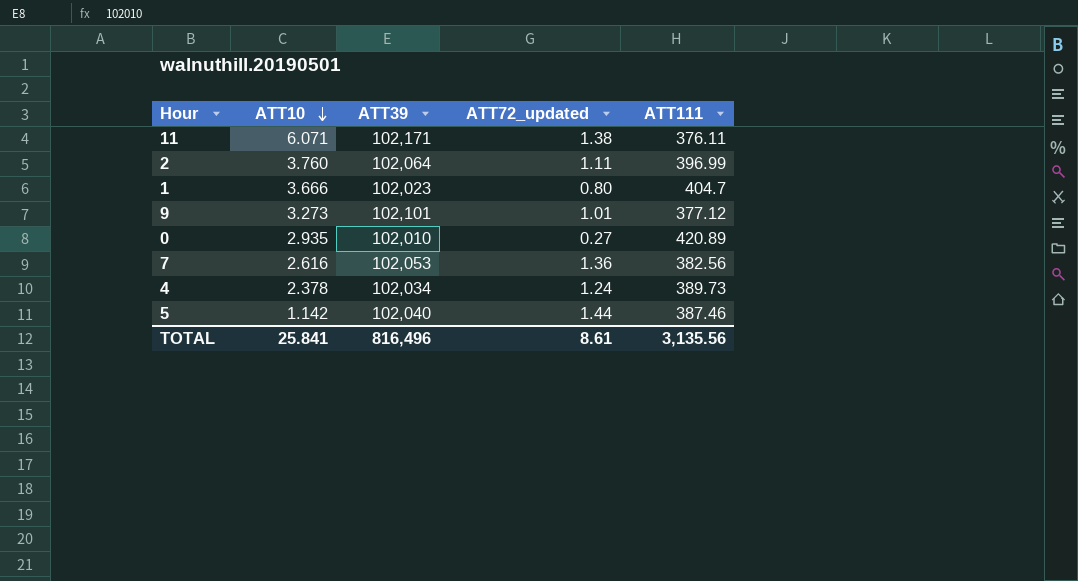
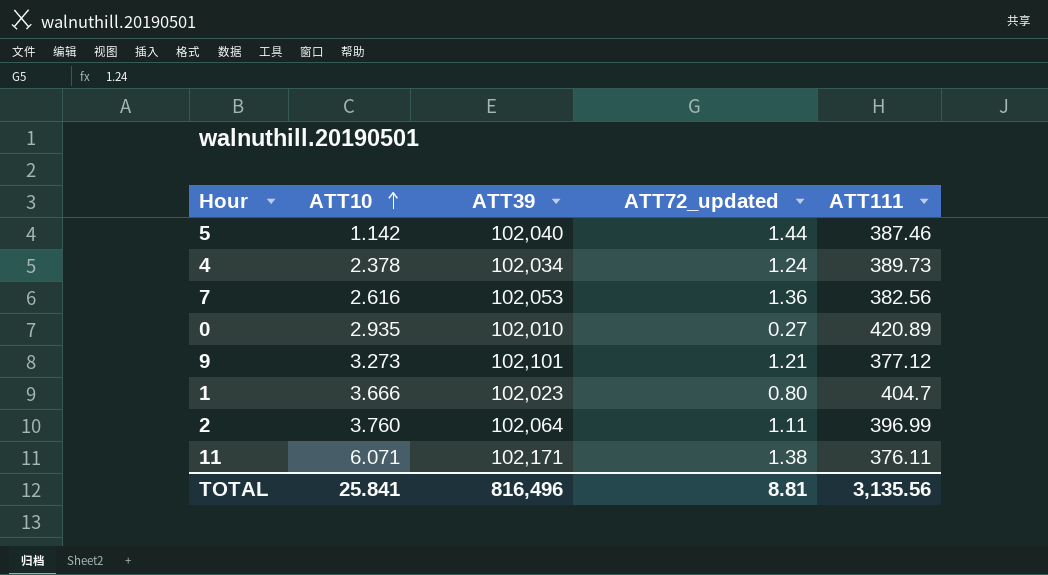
row order: ATT10 descending -> ATT10 ascending
9 | ATT72_updated: 1.01 -> 1.21
TOTAL | ATT72_updated: 8.61 -> 8.81

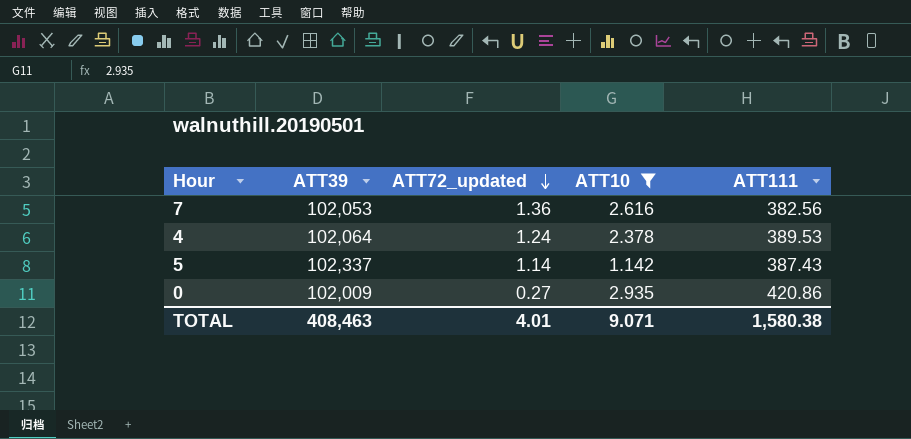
filter: none -> ATT10 <= 2.935
row order: ATT10 ascending -> ATT72_updated descending
column ATT10 | position: 2 -> 4
4 | ATT39: 102,034 -> 102,064
4 | ATT111: 389.73 -> 389.53
5 | ATT39: 102,040 -> 102,337
5 | ATT72_updated: 1.44 -> 1.14
5 | ATT111: 387.46 -> 387.43
0 | ATT39: 102,010 -> 102,009
0 | ATT111: 420.89 -> 420.86
TOTAL | ATT39: 816,496 -> 408,463
TOTAL | ATT72_updated: 8.81 -> 4.01
TOTAL | ATT10: 25.841 -> 9.071
TOTAL | ATT111: 3,135.56 -> 1,580.38

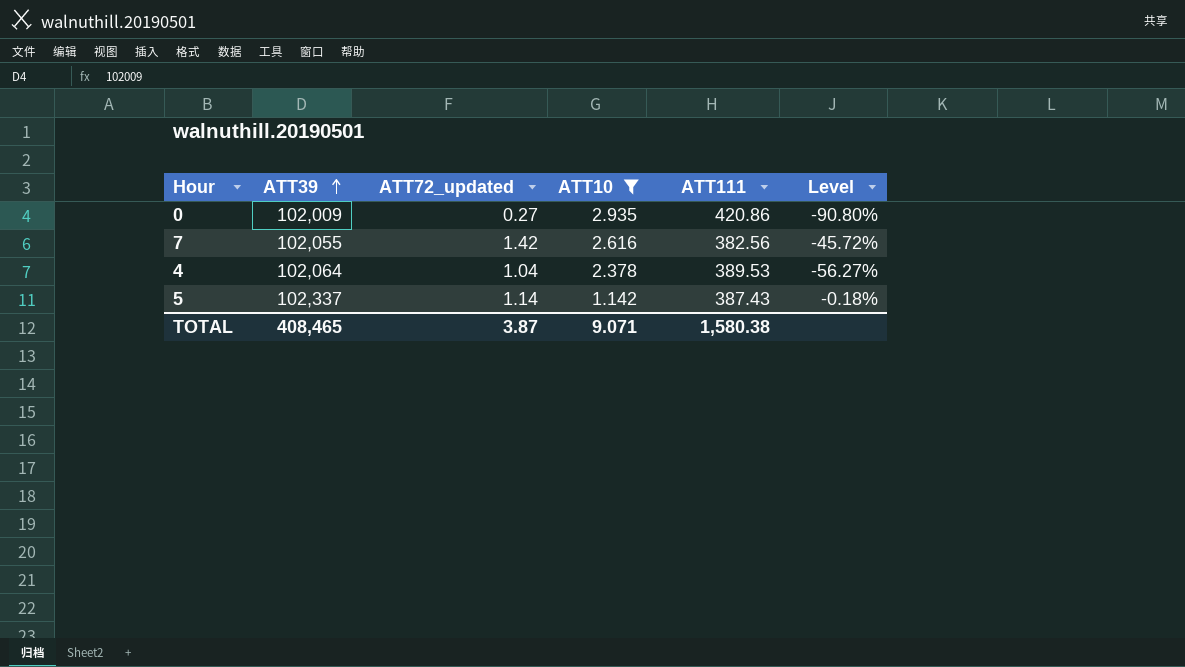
row order: ATT72_updated descending -> ATT39 ascending
column Level | formula: none -> ([ATT72_updated] - [ATT10]) / [ATT10]
7 | ATT39: 102,053 -> 102,055
7 | ATT72_updated: 1.36 -> 1.42
4 | ATT72_updated: 1.24 -> 1.04
TOTAL | ATT39: 408,463 -> 408,465
TOTAL | ATT72_updated: 4.01 -> 3.87

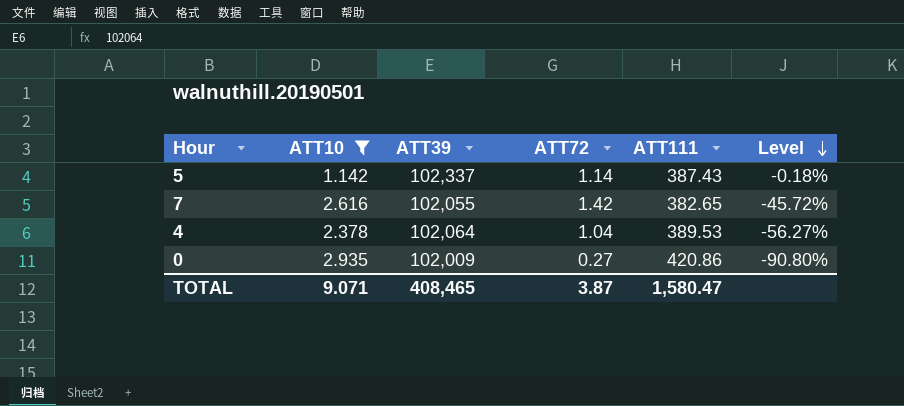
row order: ATT39 ascending -> Level descending
column ATT10 | position: 4 -> 2
column name: ATT72_updated -> ATT72
7 | ATT111: 382.56 -> 382.65
TOTAL | ATT111: 1,580.38 -> 1,580.47

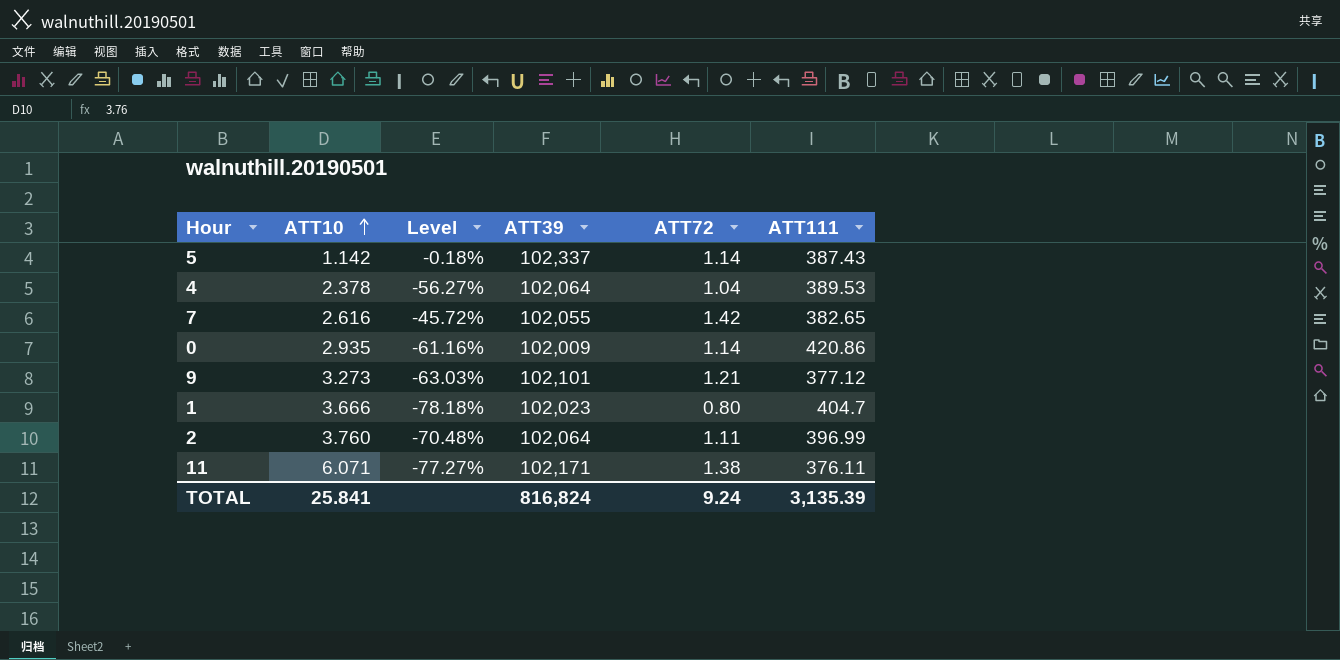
filter: ATT10 <= 2.935 -> none
row order: Level descending -> ATT10 ascending
column Level | position: 6 -> 3
0 | Level: -90.80% -> -61.16%
0 | ATT72: 0.27 -> 1.14
TOTAL | ATT10: 9.071 -> 25.841
TOTAL | ATT39: 408,465 -> 816,824
TOTAL | ATT72: 3.87 -> 9.24
TOTAL | ATT111: 1,580.47 -> 3,135.39

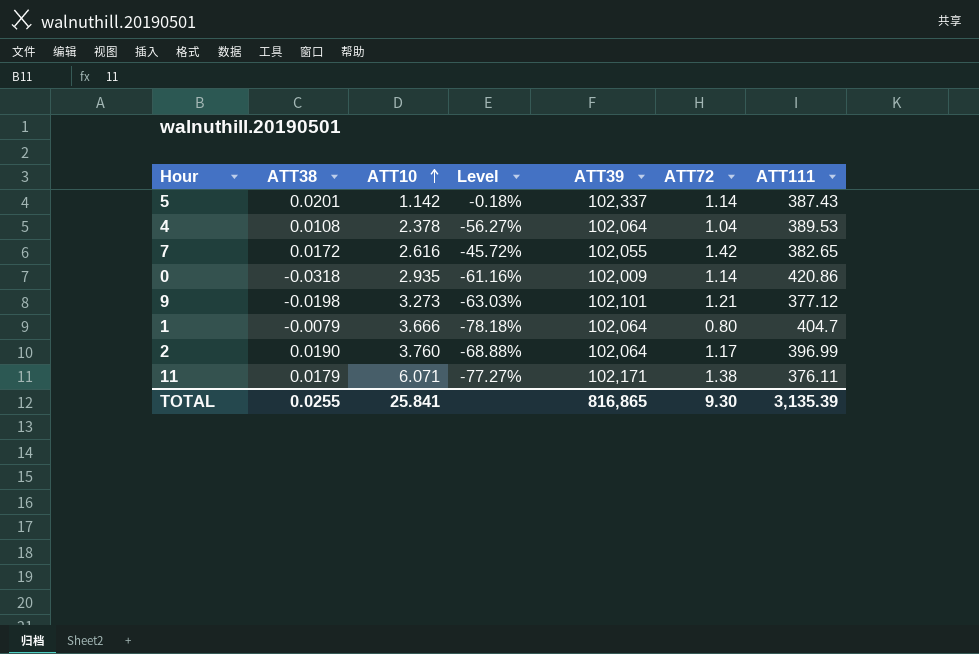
column ATT38 | position: none -> 2
1 | ATT39: 102,023 -> 102,064
2 | Level: -70.48% -> -68.88%
2 | ATT72: 1.11 -> 1.17
TOTAL | ATT39: 816,824 -> 816,865
TOTAL | ATT72: 9.24 -> 9.30

